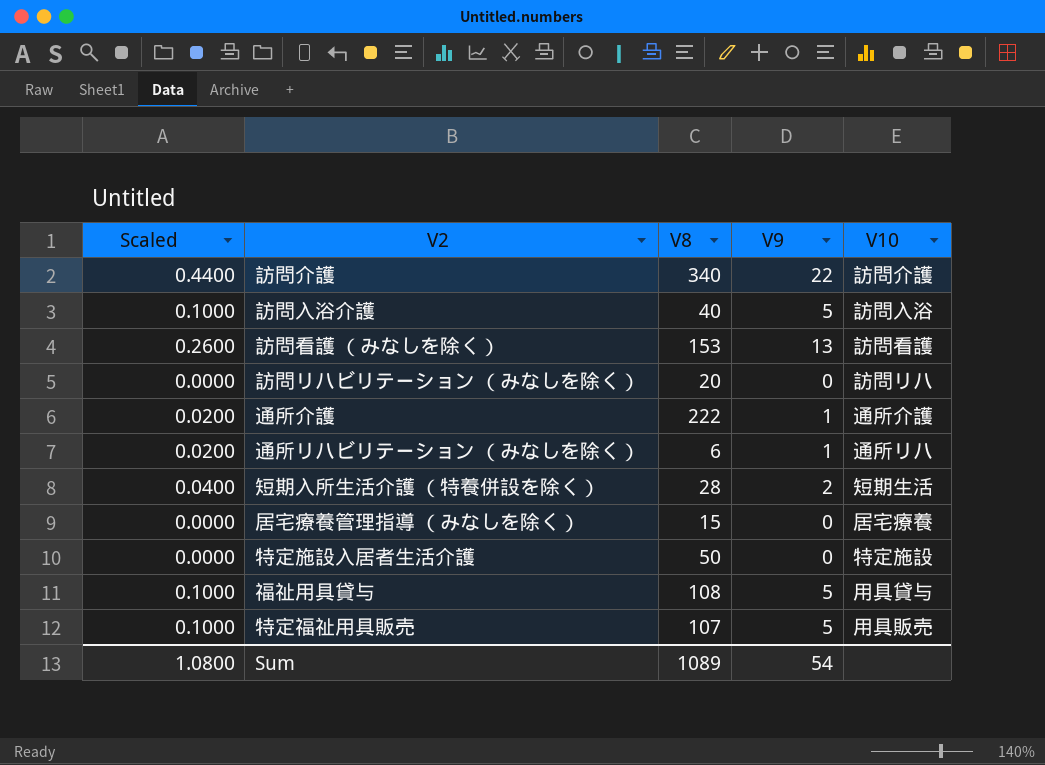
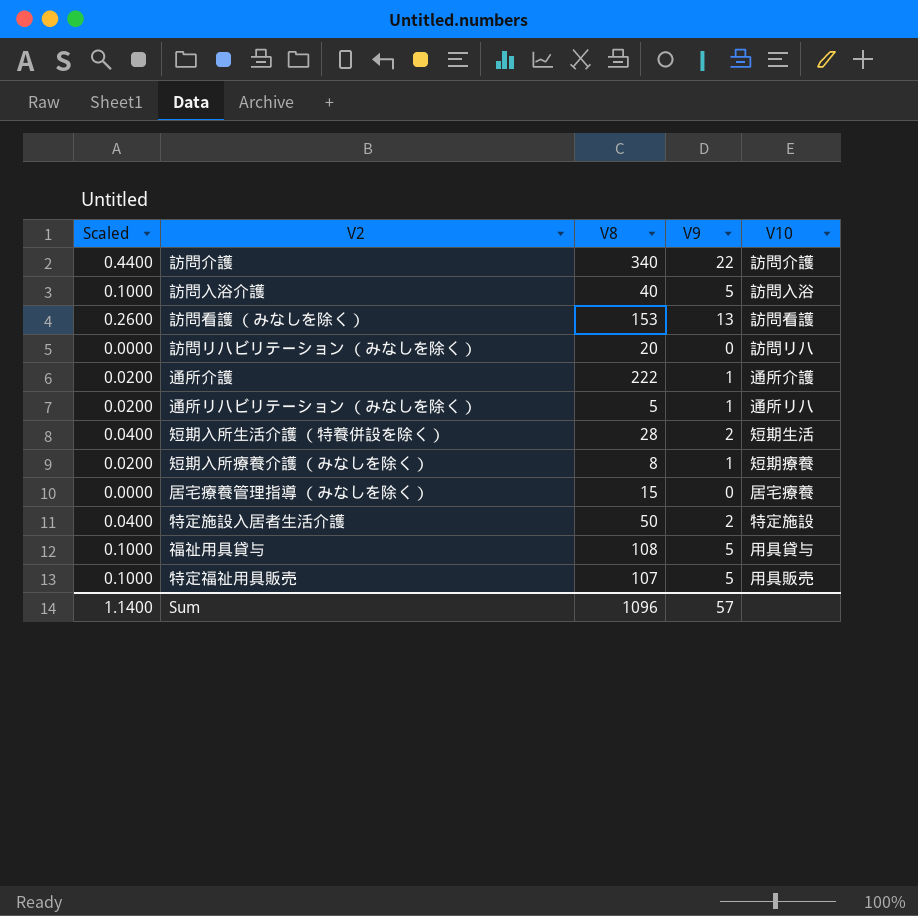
通所リハビリテーション （みなしを除く） | V8: 6 -> 5
row 短期入所療養介護 （みなしを除く）: none -> 0.0200 | 8 | 1 | 短期療養
特定施設入居者生活介護 | Scaled: 0.0000 -> 0.0400
特定施設入居者生活介護 | V9: 0 -> 2
Sum | Scaled: 1.0800 -> 1.1400
Sum | V8: 1089 -> 1096
Sum | V9: 54 -> 57

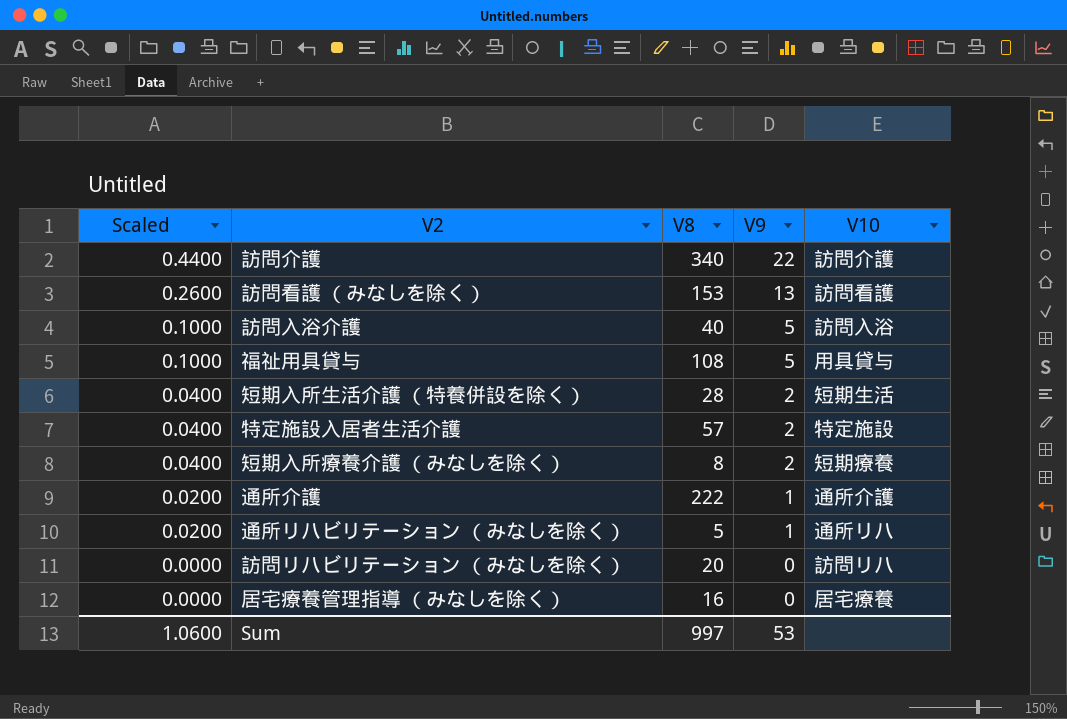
row order: none -> Scaled descending
row 特定福祉用具販売: 0.1000 | 107 | 5 | 用具販売 -> none
特定施設入居者生活介護 | V8: 50 -> 57
短期入所療養介護 （みなしを除く） | Scaled: 0.0200 -> 0.0400
短期入所療養介護 （みなしを除く） | V9: 1 -> 2
居宅療養管理指導 （みなしを除く） | V8: 15 -> 16
Sum | Scaled: 1.1400 -> 1.0600
Sum | V8: 1096 -> 997
Sum | V9: 57 -> 53

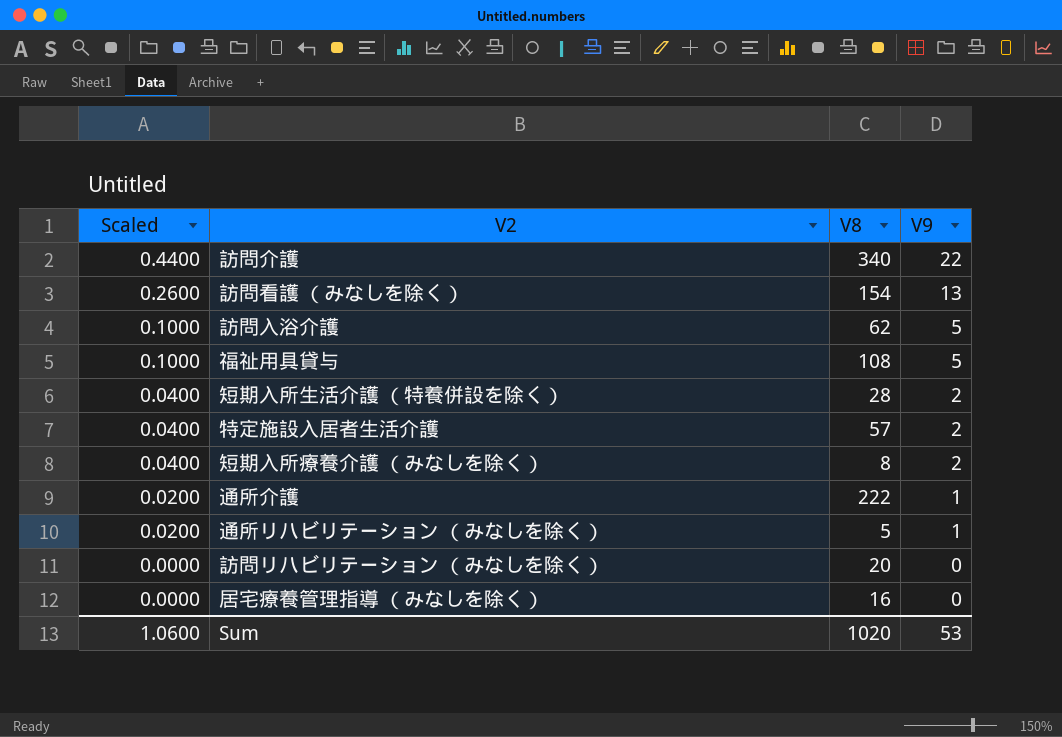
column V10 | position: 5 -> none
訪問看護 （みなしを除く） | V8: 153 -> 154
訪問入浴介護 | V8: 40 -> 62
Sum | V8: 997 -> 1020

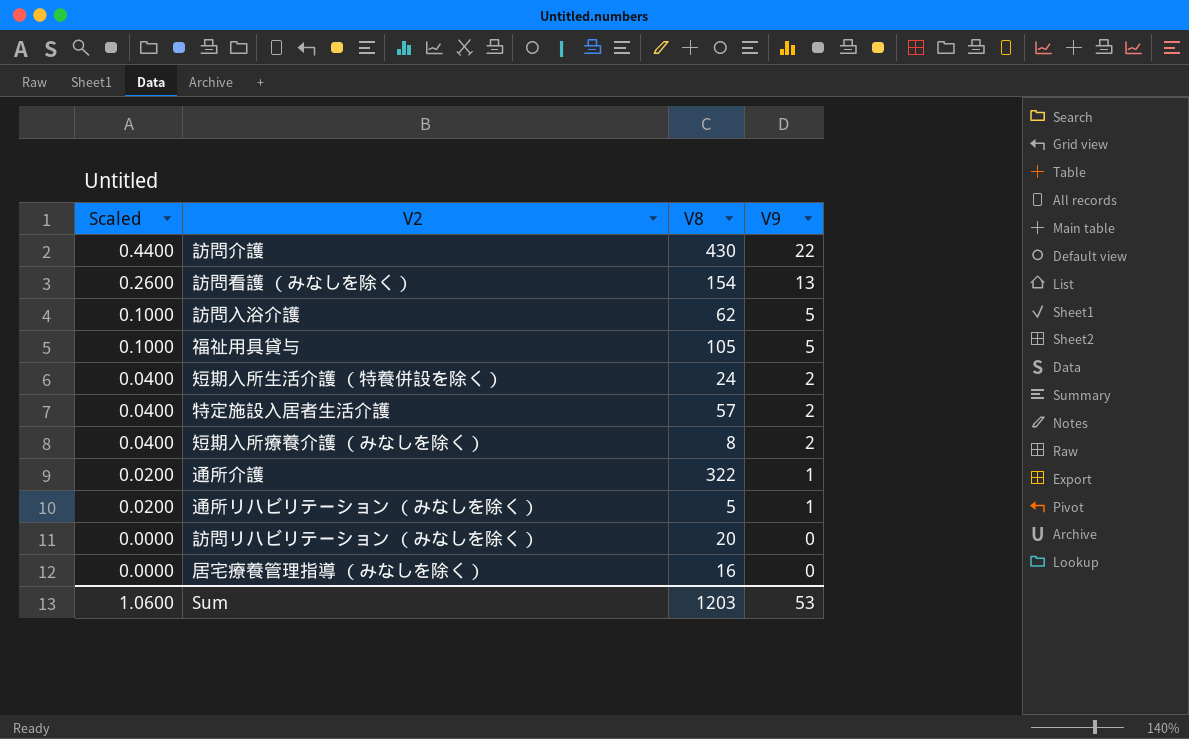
訪問介護 | V8: 340 -> 430
福祉用具貸与 | V8: 108 -> 105
短期入所生活介護 （特養併設を除く） | V8: 28 -> 24
通所介護 | V8: 222 -> 322
Sum | V8: 1020 -> 1203

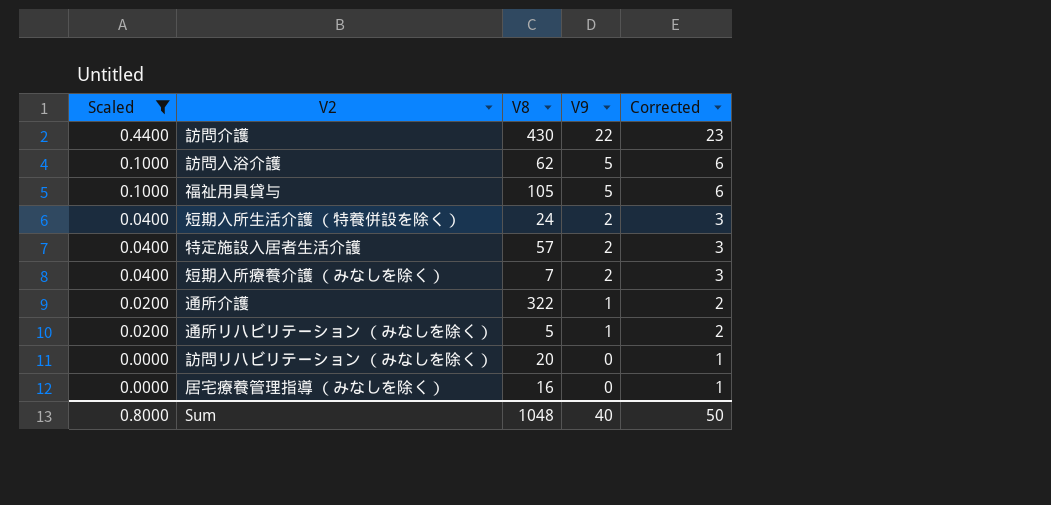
filter: none -> Scaled != 0.2600
column Corrected | formula: none -> [V9] + 1
短期入所療養介護 （みなしを除く） | V8: 8 -> 7
Sum | Scaled: 1.0600 -> 0.8000
Sum | V8: 1203 -> 1048
Sum | V9: 53 -> 40

